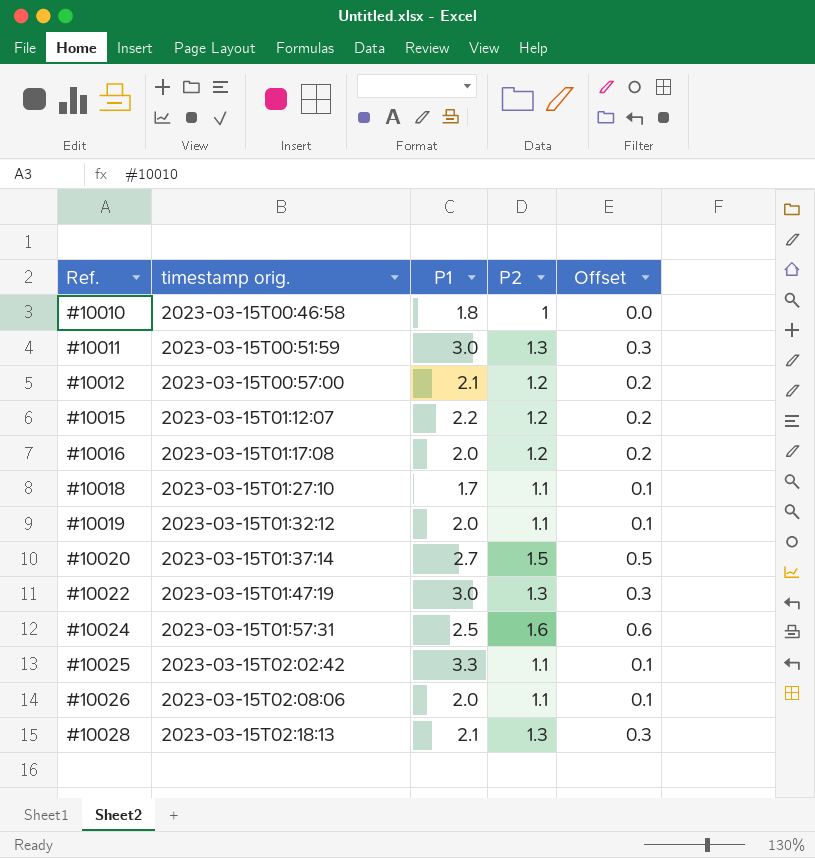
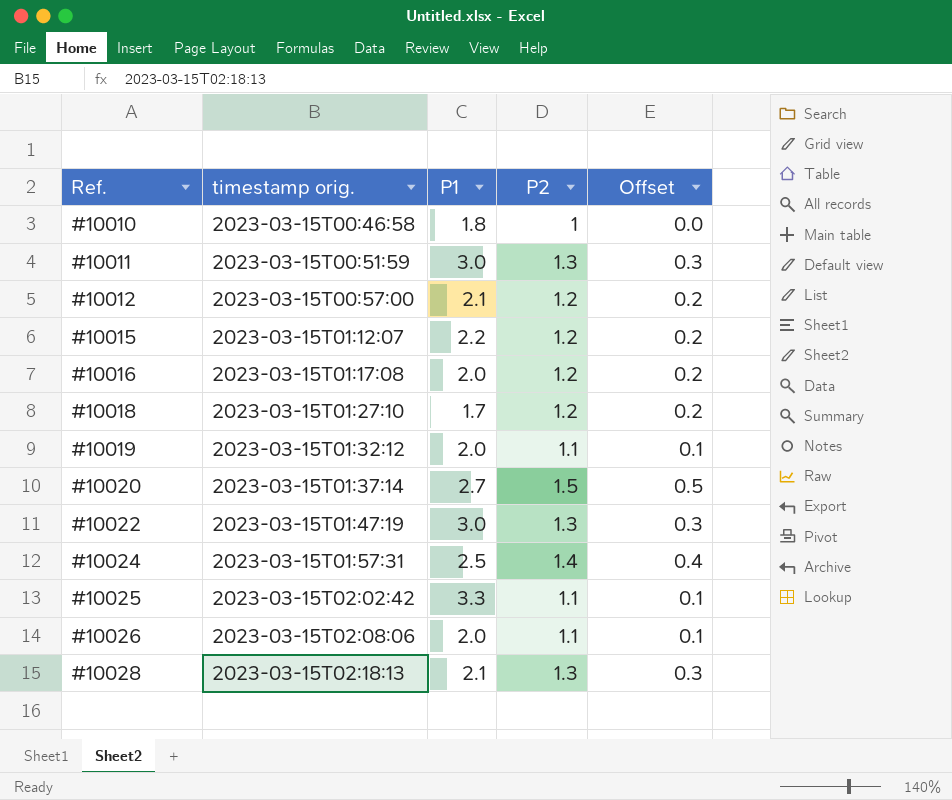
#10018 | P2: 1.1 -> 1.2
#10018 | Offset: 0.1 -> 0.2
#10024 | P2: 1.6 -> 1.4
#10024 | Offset: 0.6 -> 0.4

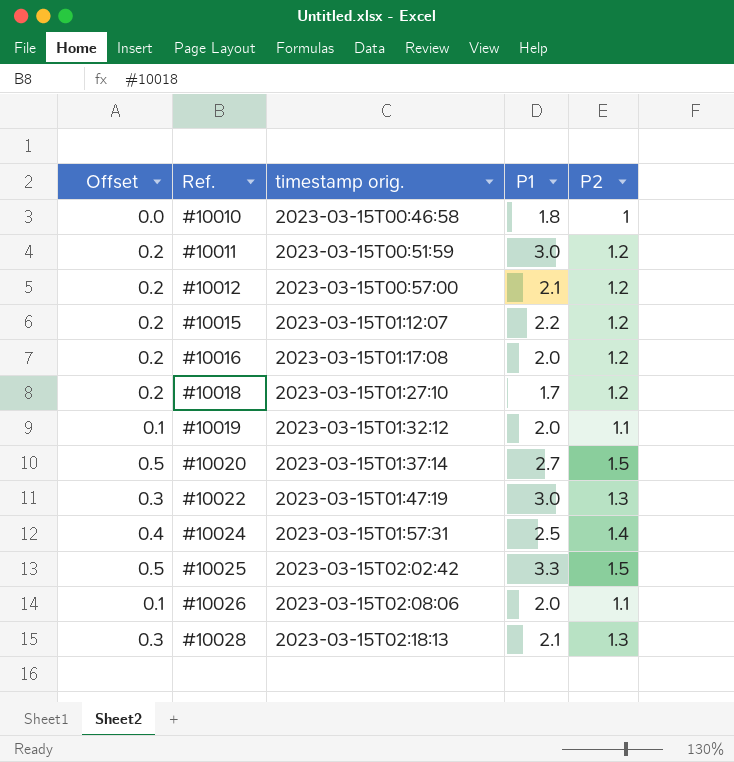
column Offset | position: 5 -> 1
#10011 | Offset: 0.3 -> 0.2
#10011 | P2: 1.3 -> 1.2
#10025 | Offset: 0.1 -> 0.5
#10025 | P2: 1.1 -> 1.5

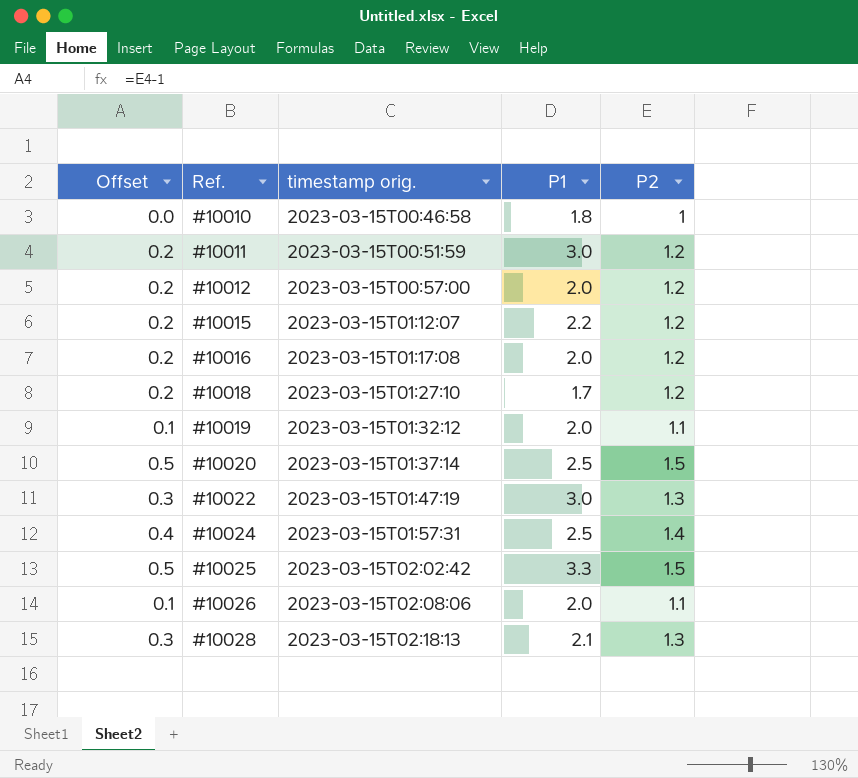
#10012 | P1: 2.1 -> 2.0
#10020 | P1: 2.7 -> 2.5

